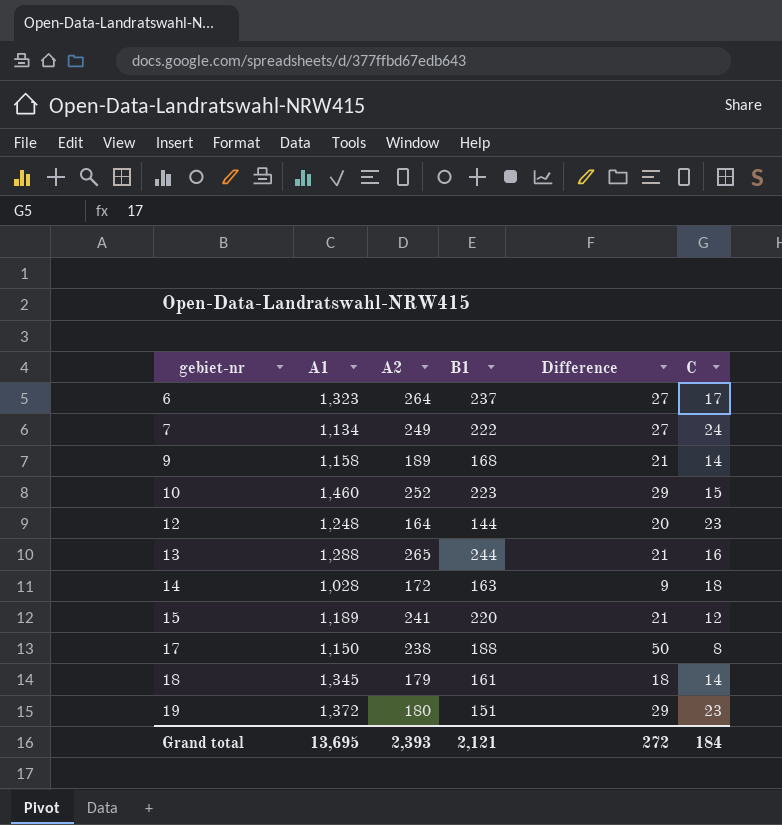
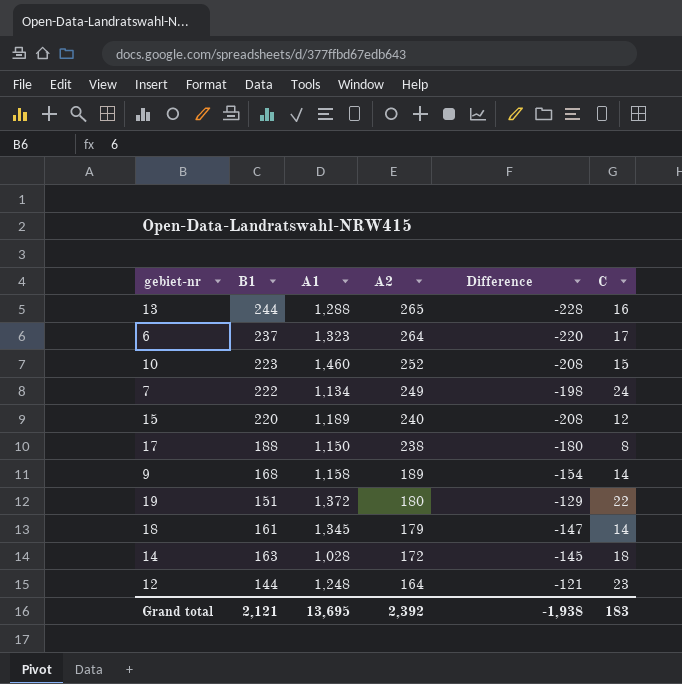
row order: gebiet-nr ascending -> A2 descending
column B1 | position: 4 -> 2
column Difference | formula: [A2] - [B1] -> [C] - [B1]
15 | A2: 241 -> 240
19 | C: 23 -> 22
Grand total | A2: 2,393 -> 2,392
Grand total | Difference: 272 -> -1,938
Grand total | C: 184 -> 183

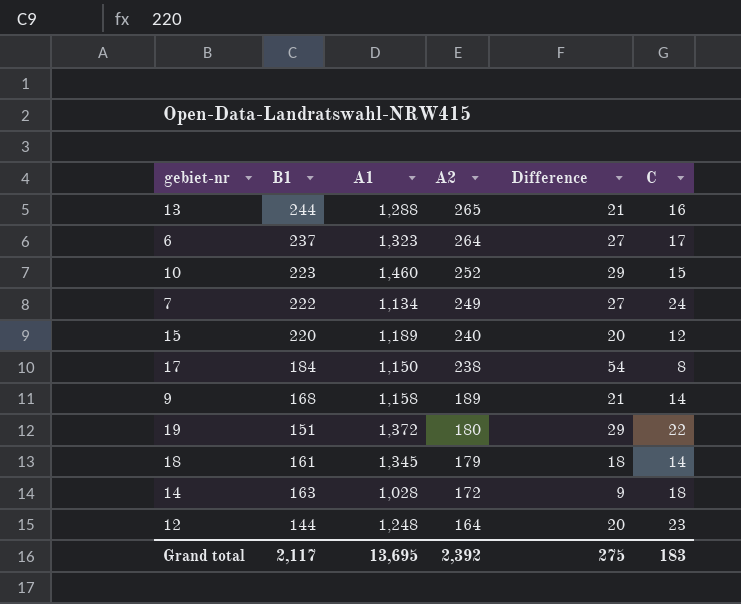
column Difference | formula: [C] - [B1] -> [A2] - [B1]
17 | B1: 188 -> 184
Grand total | B1: 2,121 -> 2,117
Grand total | Difference: -1,938 -> 275

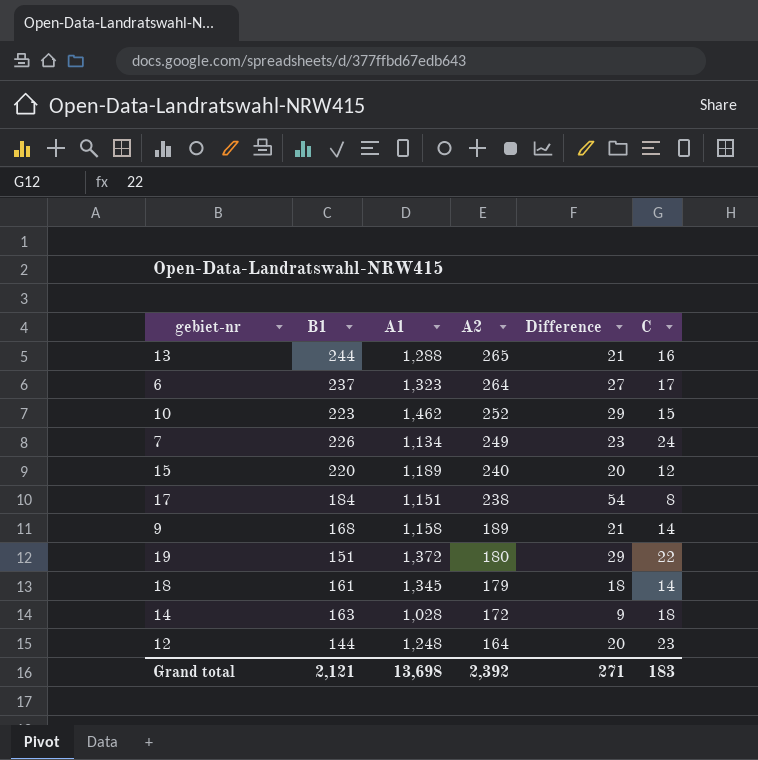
10 | A1: 1,460 -> 1,462
7 | B1: 222 -> 226
7 | Difference: 27 -> 23
17 | A1: 1,150 -> 1,151
Grand total | B1: 2,117 -> 2,121
Grand total | A1: 13,695 -> 13,698
Grand total | Difference: 275 -> 271

